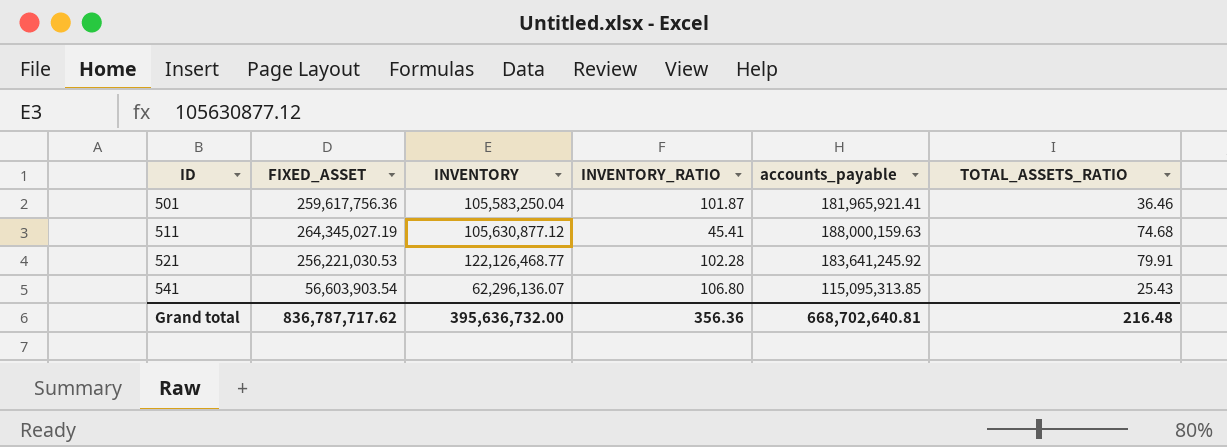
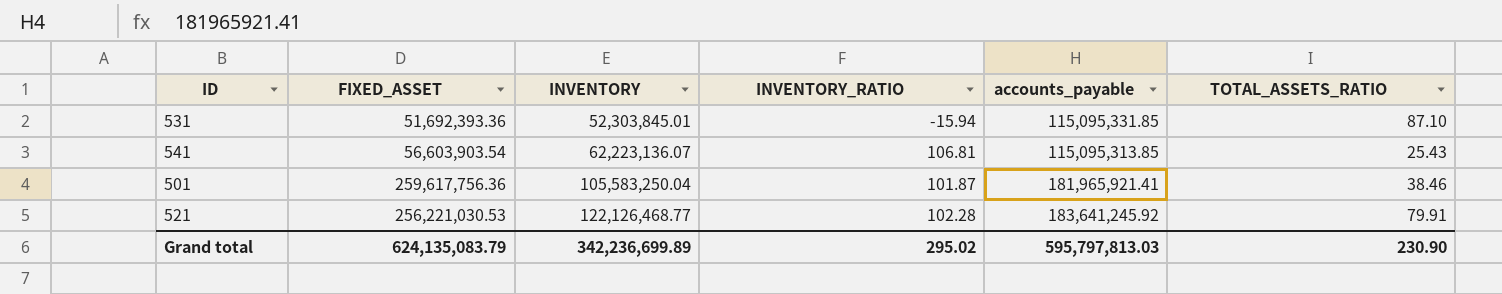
row order: ID ascending -> INVENTORY ascending
row 511: 264,345,027.19 | 105,630,877.12 | 45.41 | 188,000,159.63 | 74.68 -> none
row 531: none -> 51,692,393.36 | 52,303,845.01 | -15.94 | 115,095,331.85 | 87.10
541 | INVENTORY: 62,296,136.07 -> 62,223,136.07
541 | INVENTORY_RATIO: 106.80 -> 106.81
501 | TOTAL_ASSETS_RATIO: 36.46 -> 38.46
Grand total | FIXED_ASSET: 836,787,717.62 -> 624,135,083.79
Grand total | INVENTORY: 395,636,732.00 -> 342,236,699.89
Grand total | INVENTORY_RATIO: 356.36 -> 295.02
Grand total | accounts_payable: 668,702,640.81 -> 595,797,813.03
Grand total | TOTAL_ASSETS_RATIO: 216.48 -> 230.90

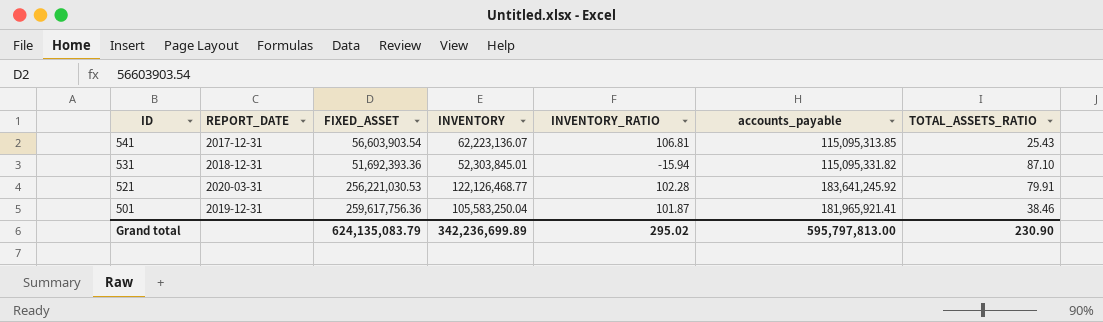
row order: INVENTORY ascending -> ID descending
column REPORT_DATE | position: none -> 2
531 | accounts_payable: 115,095,331.85 -> 115,095,331.82
Grand total | accounts_payable: 595,797,813.03 -> 595,797,813.00

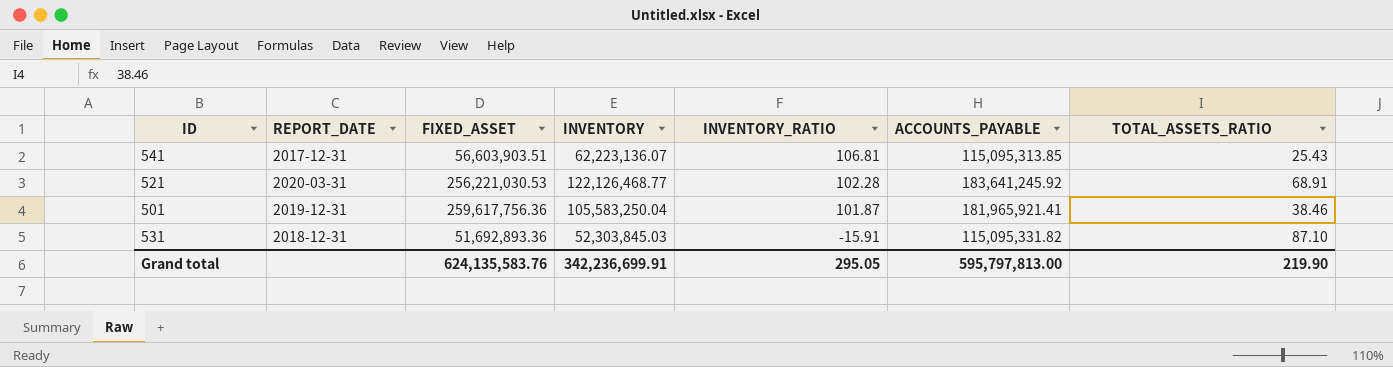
row order: ID descending -> INVENTORY_RATIO descending
column name: accounts_payable -> ACCOUNTS_PAYABLE
541 | FIXED_ASSET: 56,603,903.54 -> 56,603,903.51
521 | TOTAL_ASSETS_RATIO: 79.91 -> 68.91
531 | FIXED_ASSET: 51,692,393.36 -> 51,692,893.36
531 | INVENTORY: 52,303,845.01 -> 52,303,845.03
531 | INVENTORY_RATIO: -15.94 -> -15.91
Grand total | FIXED_ASSET: 624,135,083.79 -> 624,135,583.76
Grand total | INVENTORY: 342,236,699.89 -> 342,236,699.91
Grand total | INVENTORY_RATIO: 295.02 -> 295.05
Grand total | TOTAL_ASSETS_RATIO: 230.90 -> 219.90

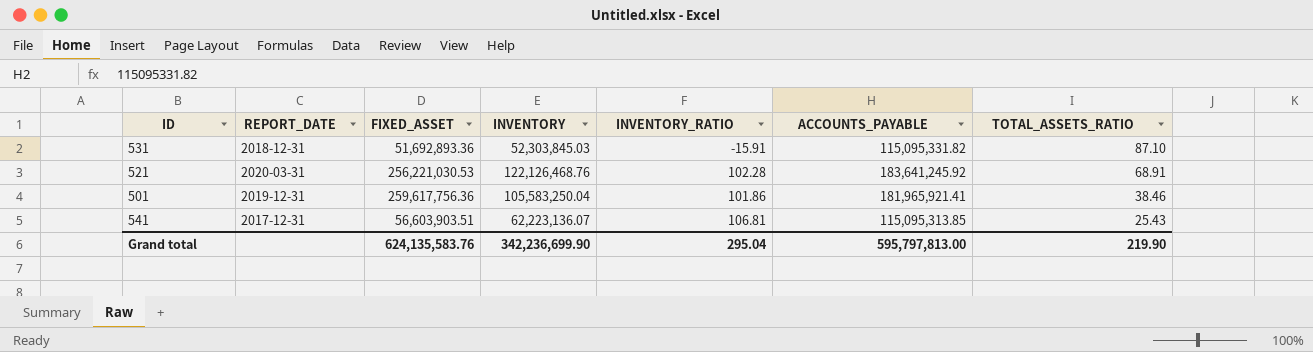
row order: INVENTORY_RATIO descending -> TOTAL_ASSETS_RATIO descending
521 | INVENTORY: 122,126,468.77 -> 122,126,468.76
501 | INVENTORY_RATIO: 101.87 -> 101.86
Grand total | INVENTORY: 342,236,699.91 -> 342,236,699.90
Grand total | INVENTORY_RATIO: 295.05 -> 295.04

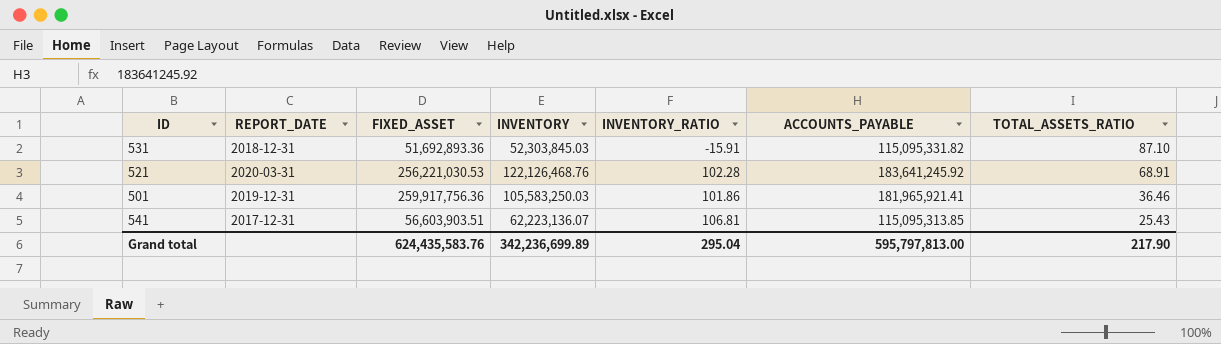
501 | FIXED_ASSET: 259,617,756.36 -> 259,917,756.36
501 | INVENTORY: 105,583,250.04 -> 105,583,250.03
501 | TOTAL_ASSETS_RATIO: 38.46 -> 36.46
Grand total | FIXED_ASSET: 624,135,583.76 -> 624,435,583.76
Grand total | INVENTORY: 342,236,699.90 -> 342,236,699.89
Grand total | TOTAL_ASSETS_RATIO: 219.90 -> 217.90

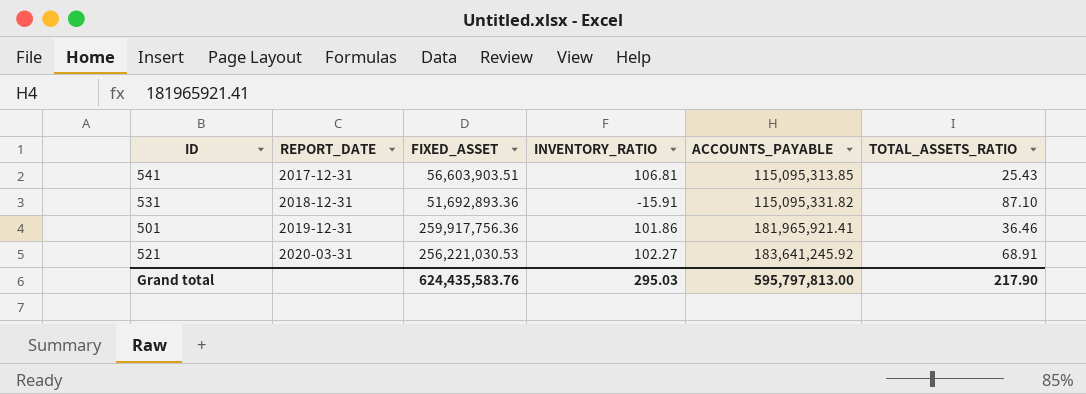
row order: TOTAL_ASSETS_RATIO descending -> REPORT_DATE ascending
column INVENTORY | position: 4 -> none
521 | INVENTORY_RATIO: 102.28 -> 102.27
Grand total | INVENTORY_RATIO: 295.04 -> 295.03

